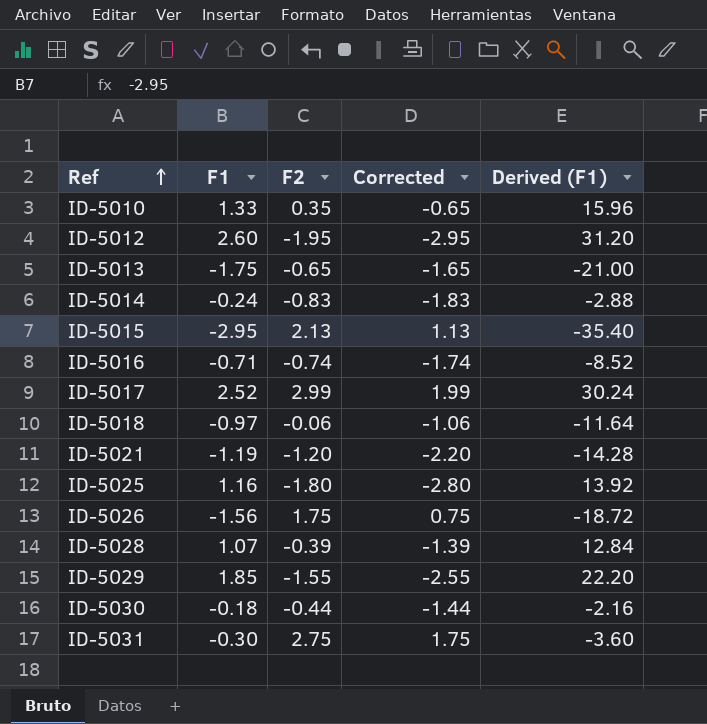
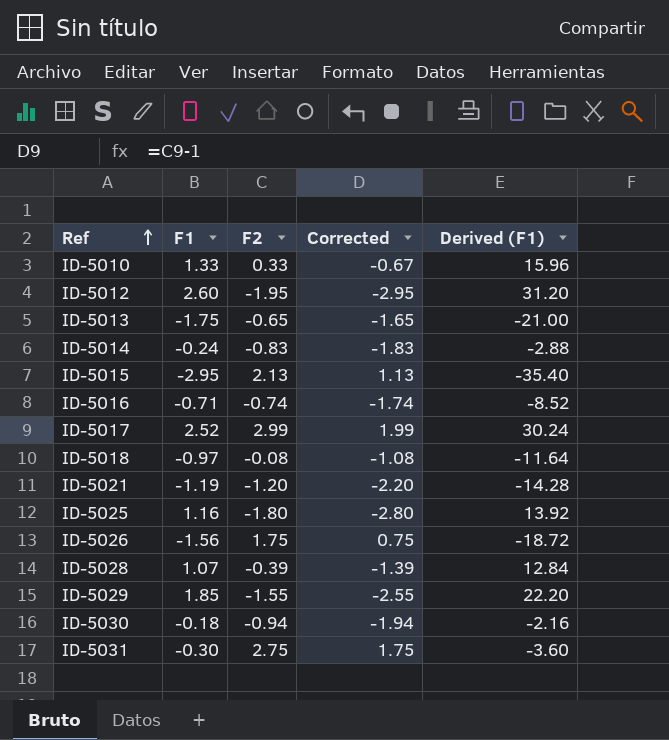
ID-5010 | F2: 0.35 -> 0.33
ID-5010 | Corrected: -0.65 -> -0.67
ID-5018 | F2: -0.06 -> -0.08
ID-5018 | Corrected: -1.06 -> -1.08
ID-5030 | F2: -0.44 -> -0.94
ID-5030 | Corrected: -1.44 -> -1.94

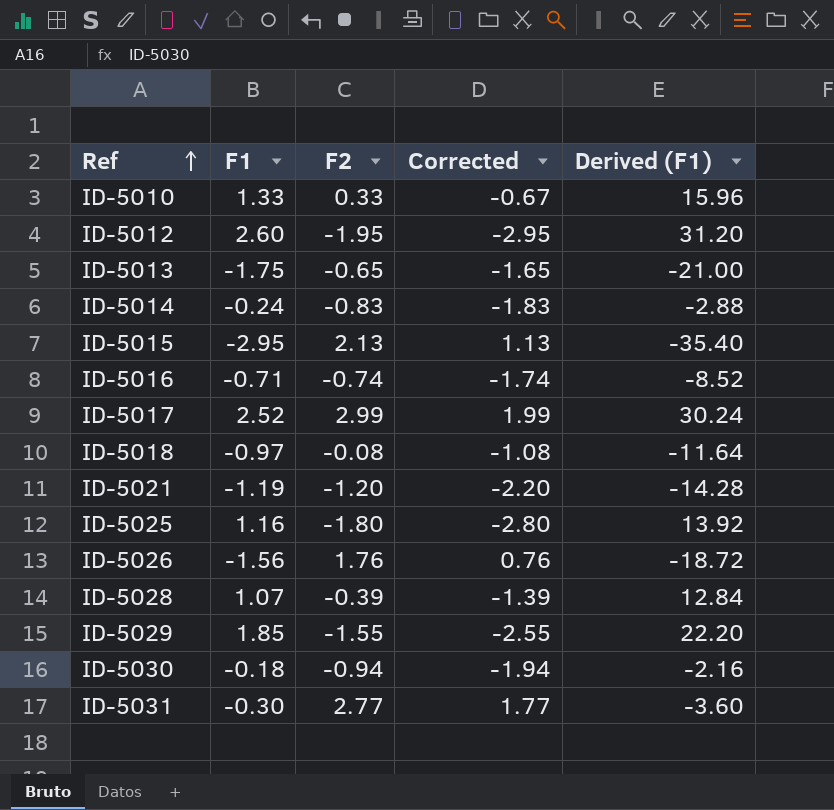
ID-5026 | F2: 1.75 -> 1.76
ID-5026 | Corrected: 0.75 -> 0.76
ID-5031 | F2: 2.75 -> 2.77
ID-5031 | Corrected: 1.75 -> 1.77

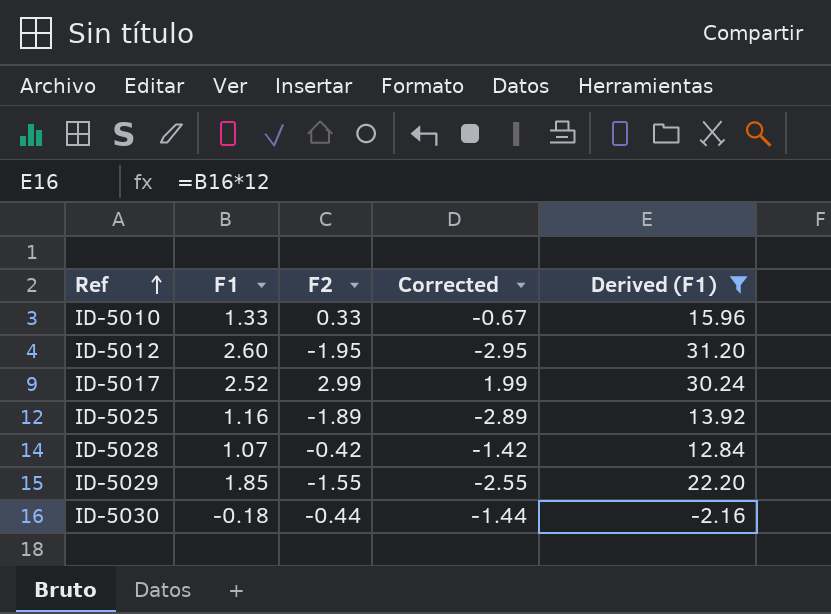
filter: none -> Derived (F1) >= -2.16
ID-5025 | F2: -1.80 -> -1.89
ID-5025 | Corrected: -2.80 -> -2.89
ID-5028 | F2: -0.39 -> -0.42
ID-5028 | Corrected: -1.39 -> -1.42
ID-5030 | F2: -0.94 -> -0.44
ID-5030 | Corrected: -1.94 -> -1.44

